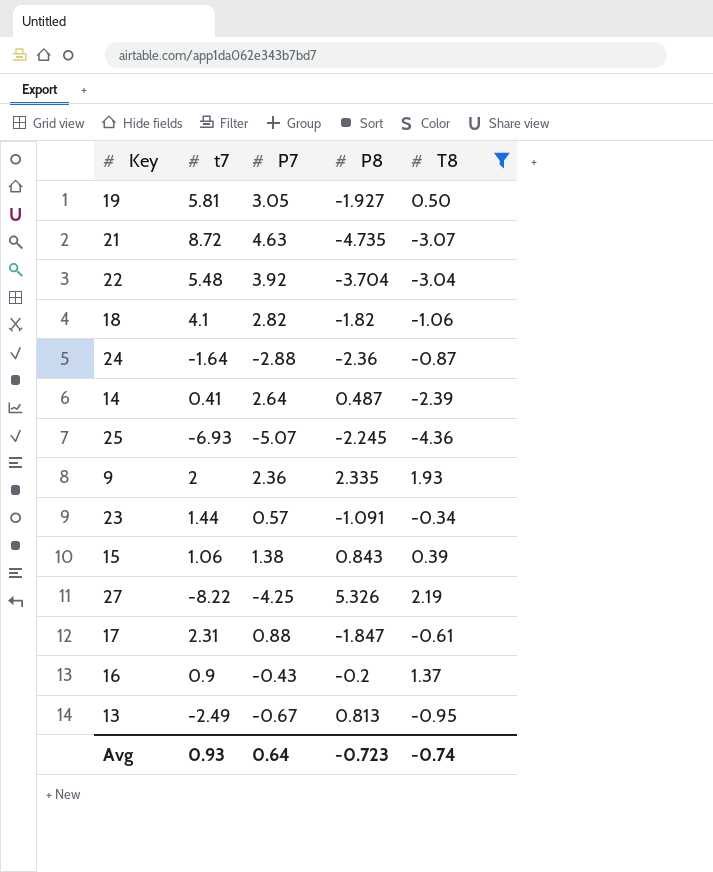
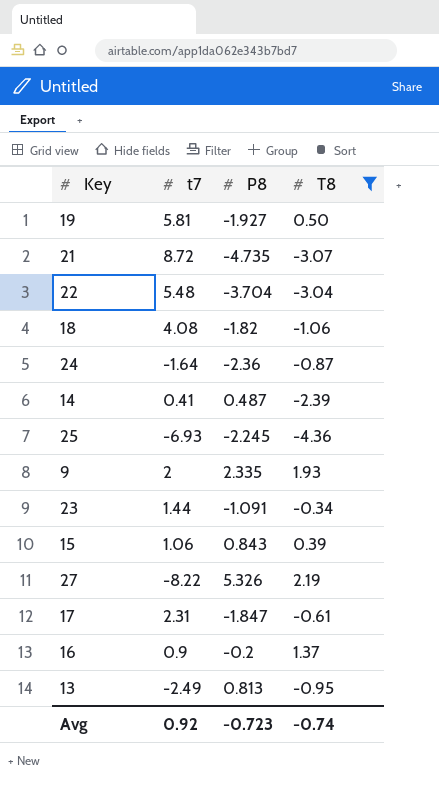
column P7 | position: 3 -> none
18 | t7: 4.1 -> 4.08
Avg | t7: 0.93 -> 0.92

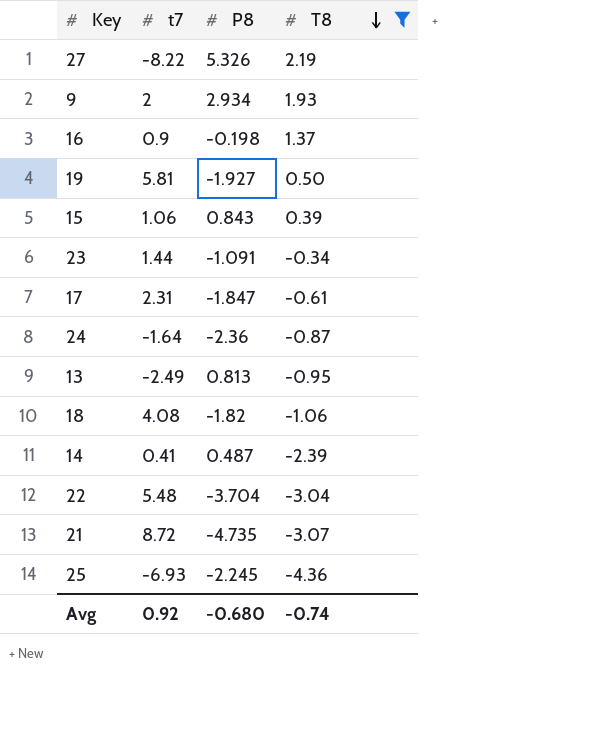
row order: none -> T8 descending
9 | P8: 2.335 -> 2.934
16 | P8: -0.2 -> -0.198
Avg | P8: -0.723 -> -0.680

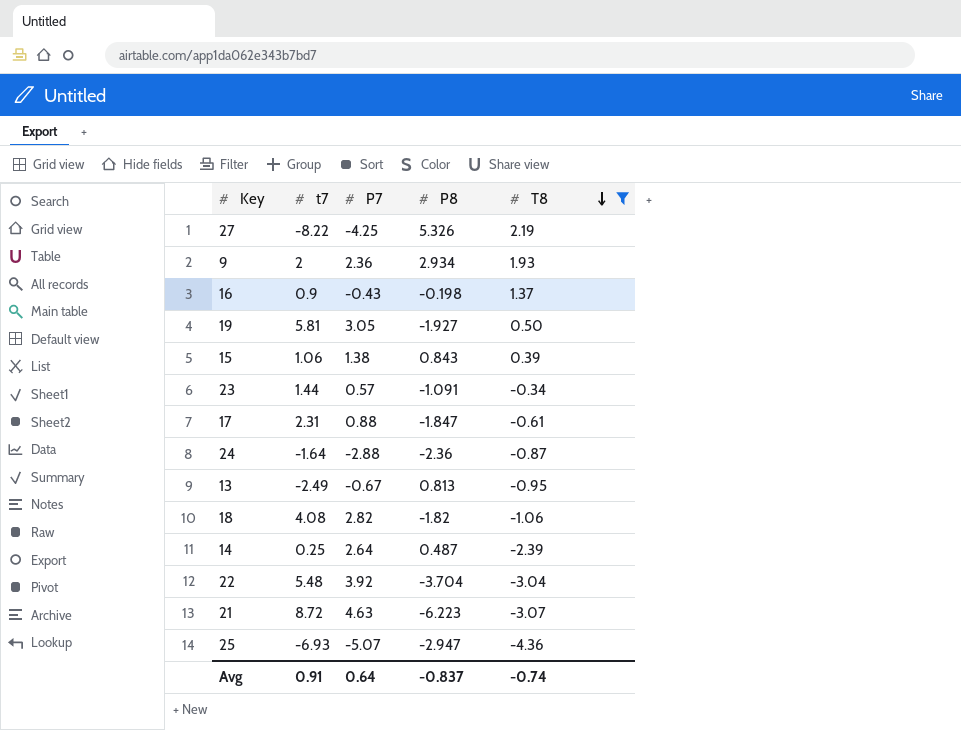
column P7 | position: none -> 3
14 | t7: 0.41 -> 0.25
21 | P8: -4.735 -> -6.223
25 | P8: -2.245 -> -2.947
Avg | t7: 0.92 -> 0.91
Avg | P8: -0.680 -> -0.837

